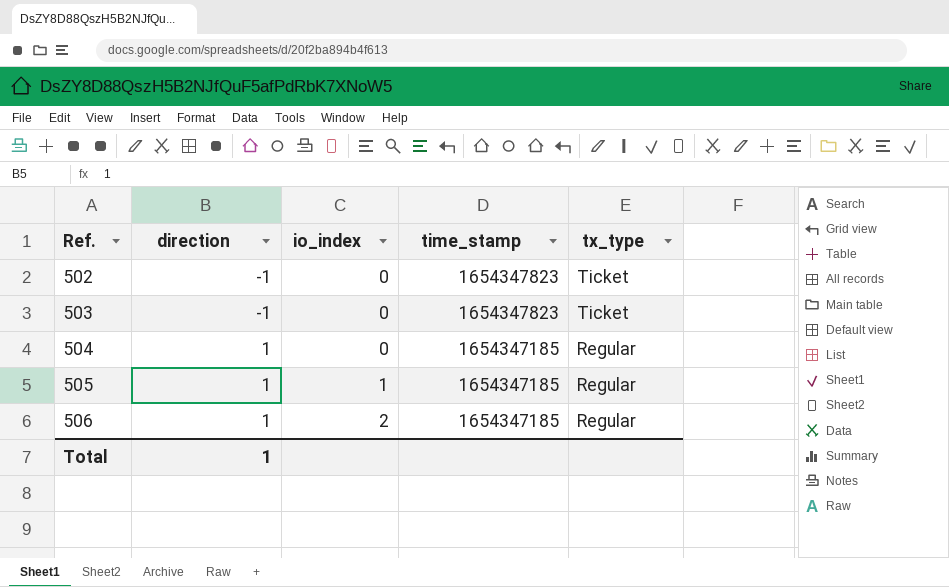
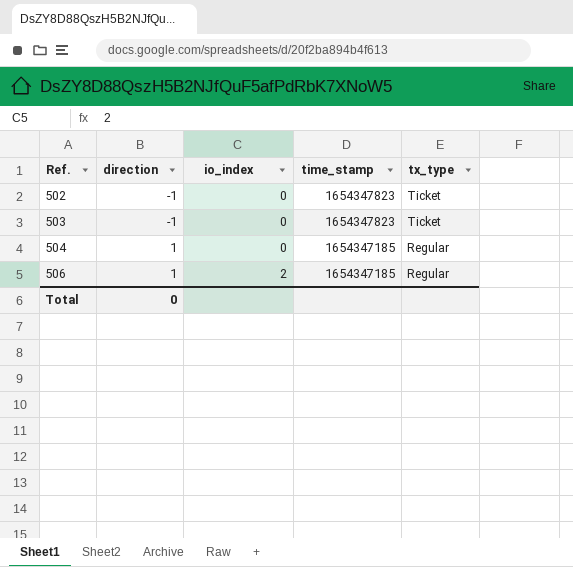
row 505: 1 | 1 | 1654347185 | Regular -> none
Total | direction: 1 -> 0

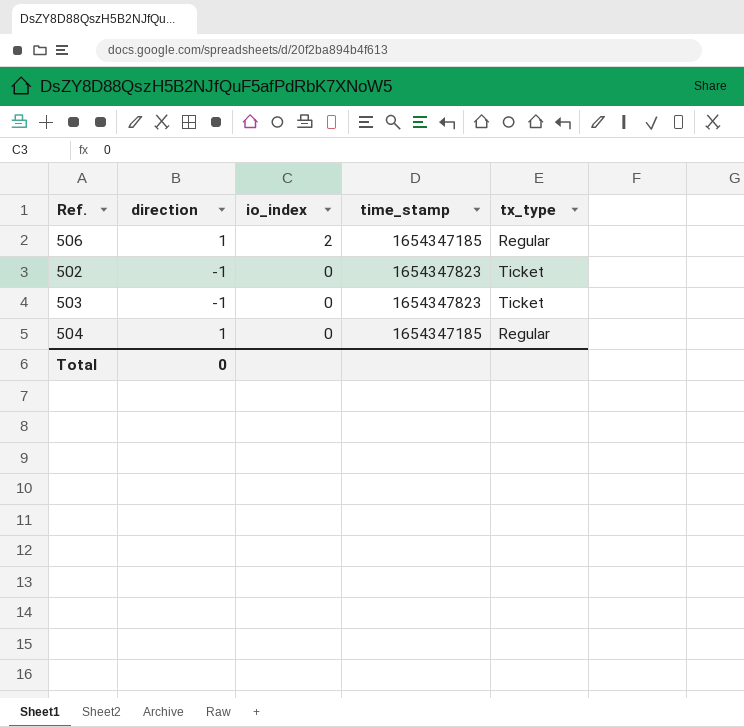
row order: Ref. ascending -> io_index descending

